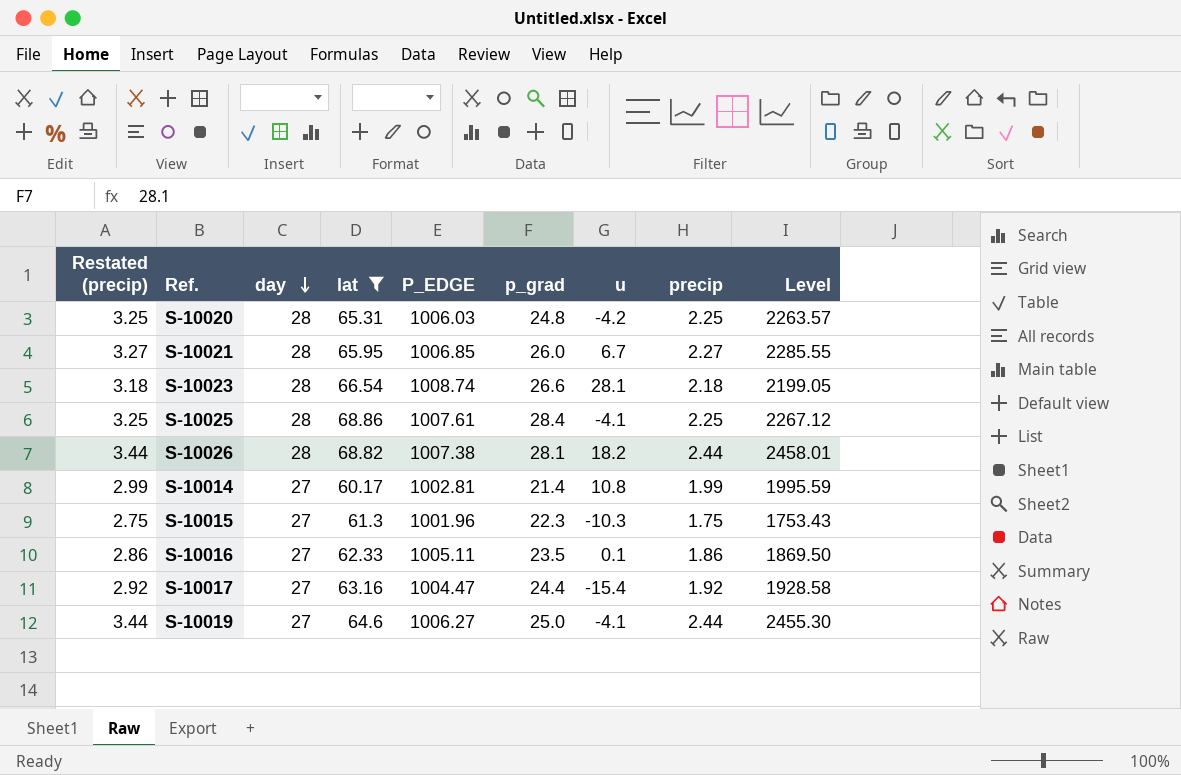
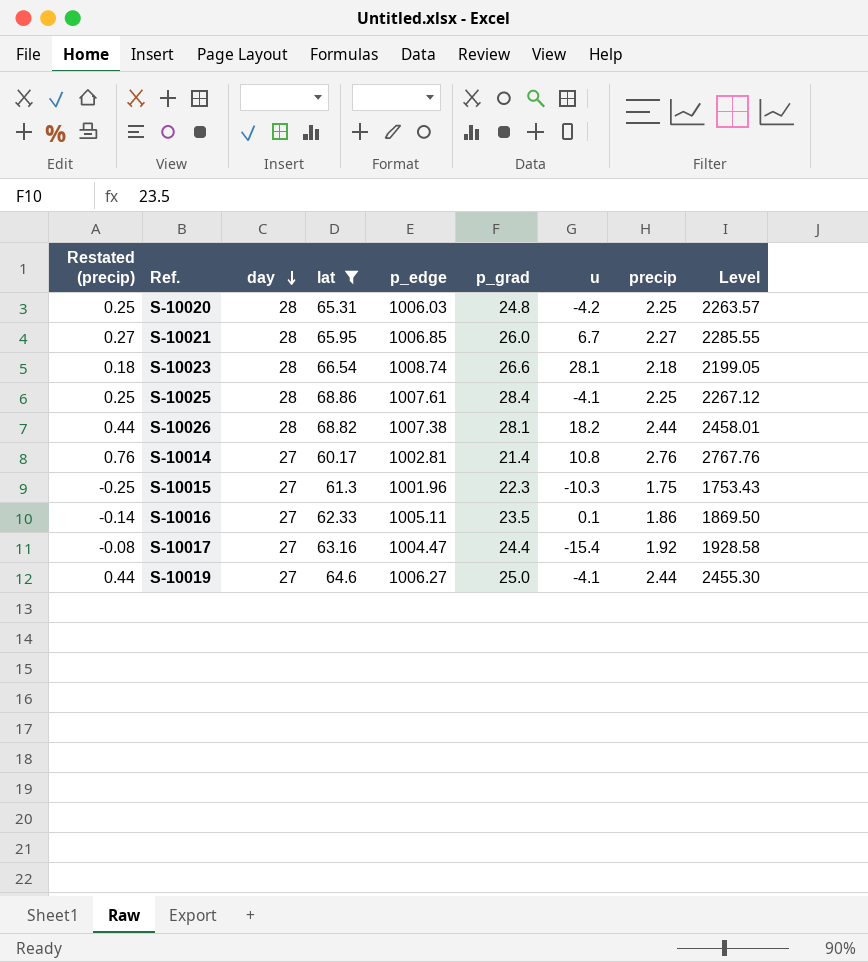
column Restated (precip) | formula: [precip] + 1 -> [precip] - 2
column name: P_EDGE -> p_edge
S-10014 | precip: 1.99 -> 2.76
S-10014 | Level: 1995.59 -> 2767.76

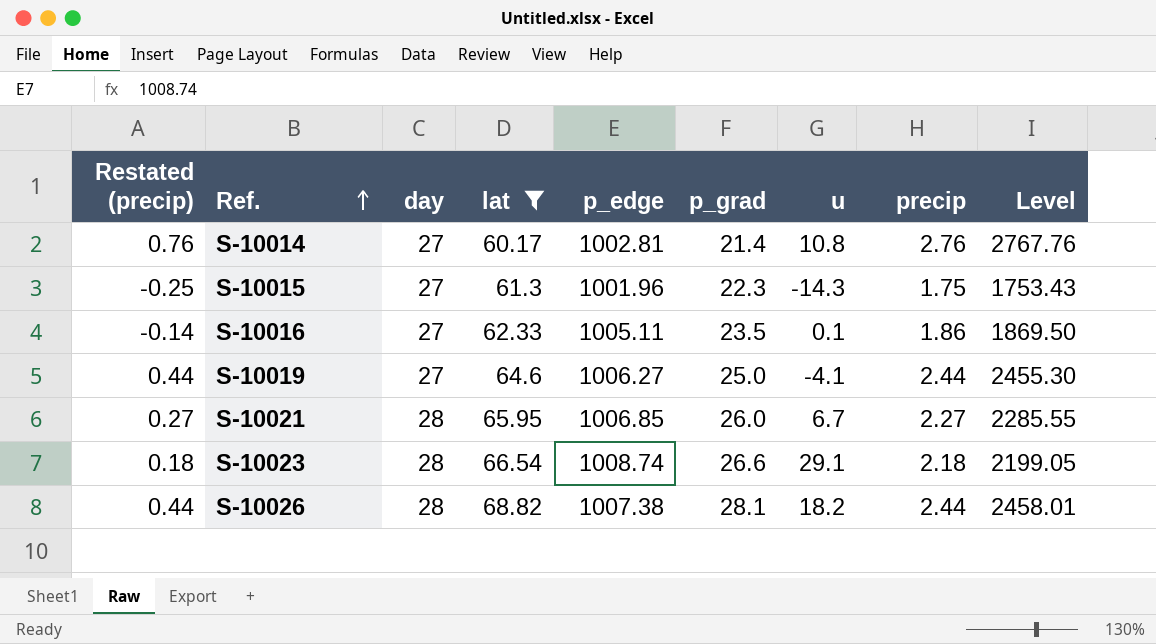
row order: day descending -> Ref. ascending
row S-10020: 0.25 | 28 | 65.31 | 1006.03 | 24.8 | -4.2 | 2.25 | 2263.57 -> none
row S-10025: 0.25 | 28 | 68.86 | 1007.61 | 28.4 | -4.1 | 2.25 | 2267.12 -> none
row S-10017: -0.08 | 27 | 63.16 | 1004.47 | 24.4 | -15.4 | 1.92 | 1928.58 -> none
S-10015 | u: -10.3 -> -14.3
S-10023 | u: 28.1 -> 29.1

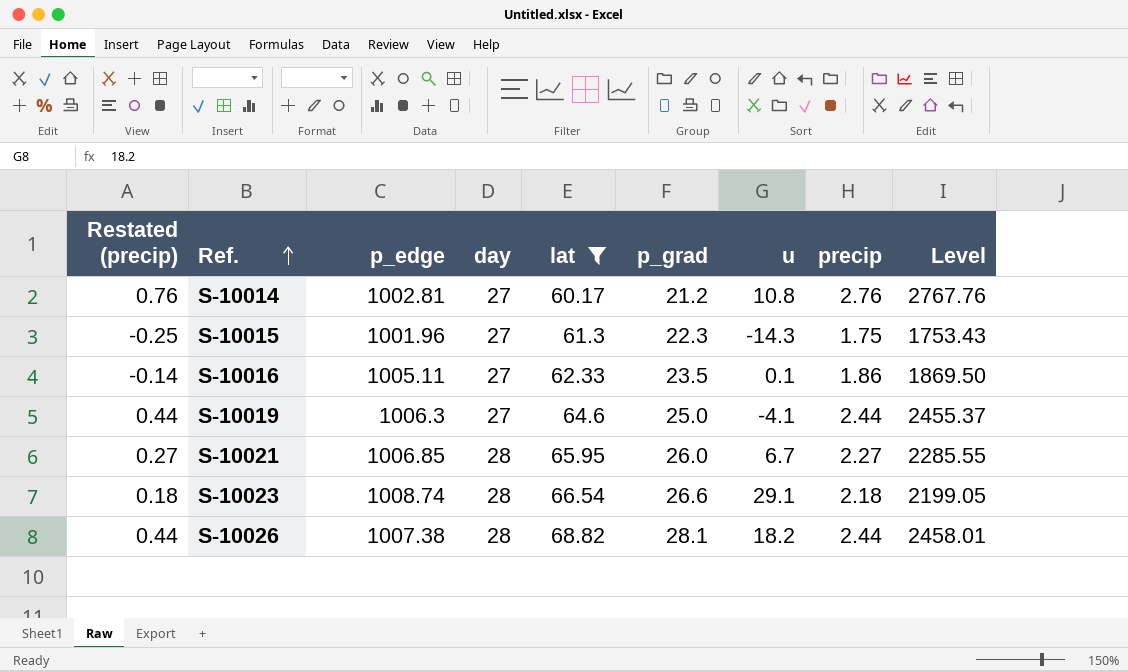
column p_edge | position: 5 -> 3
S-10014 | p_grad: 21.4 -> 21.2
S-10019 | p_edge: 1006.27 -> 1006.3
S-10019 | Level: 2455.30 -> 2455.37

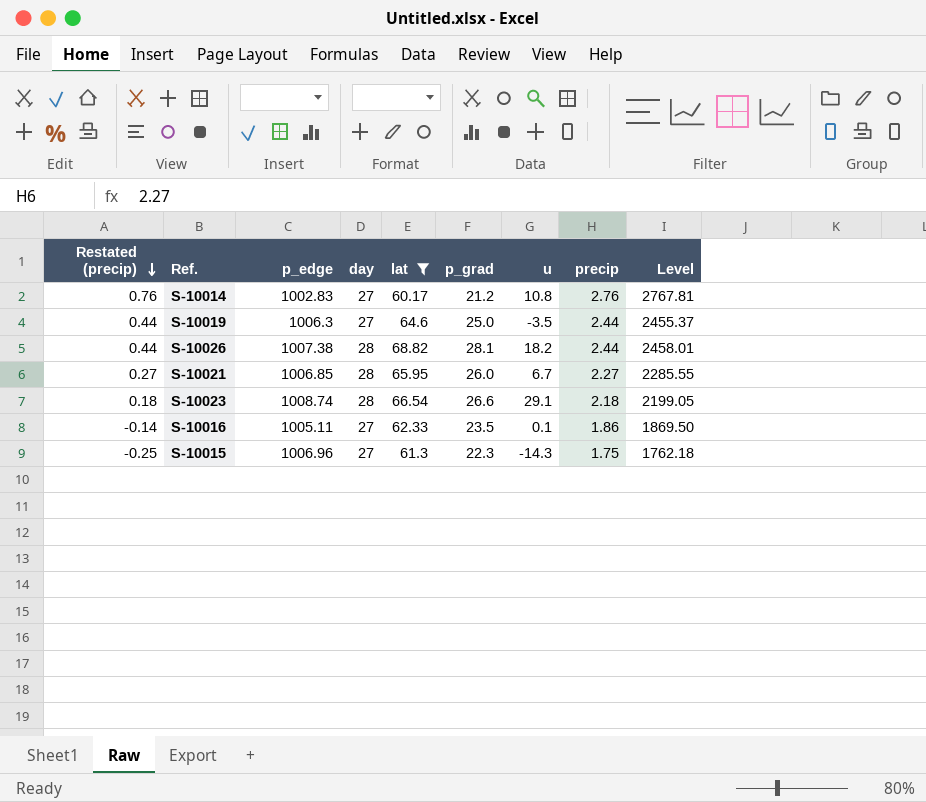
row order: Ref. ascending -> Restated (precip) descending
S-10014 | p_edge: 1002.81 -> 1002.83
S-10014 | Level: 2767.76 -> 2767.81
S-10019 | u: -4.1 -> -3.5
S-10015 | p_edge: 1001.96 -> 1006.96
S-10015 | Level: 1753.43 -> 1762.18

